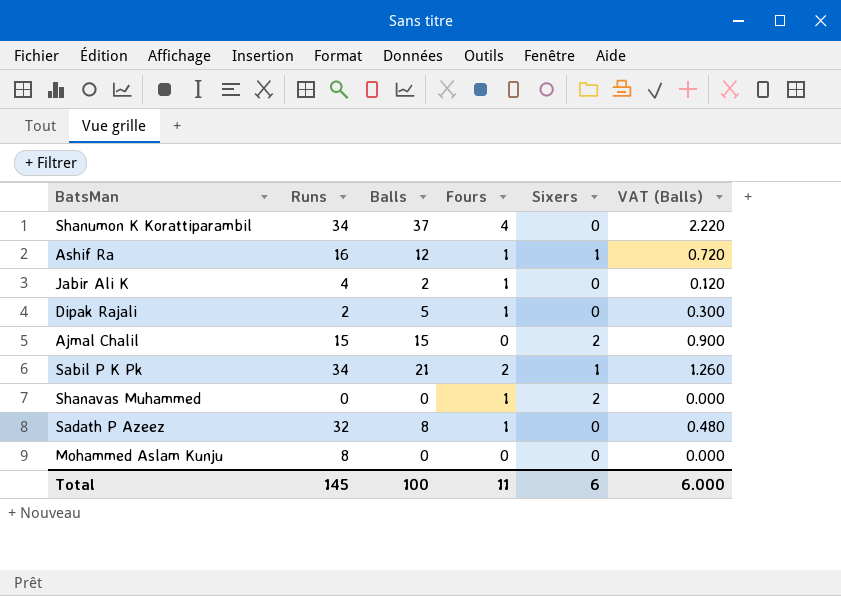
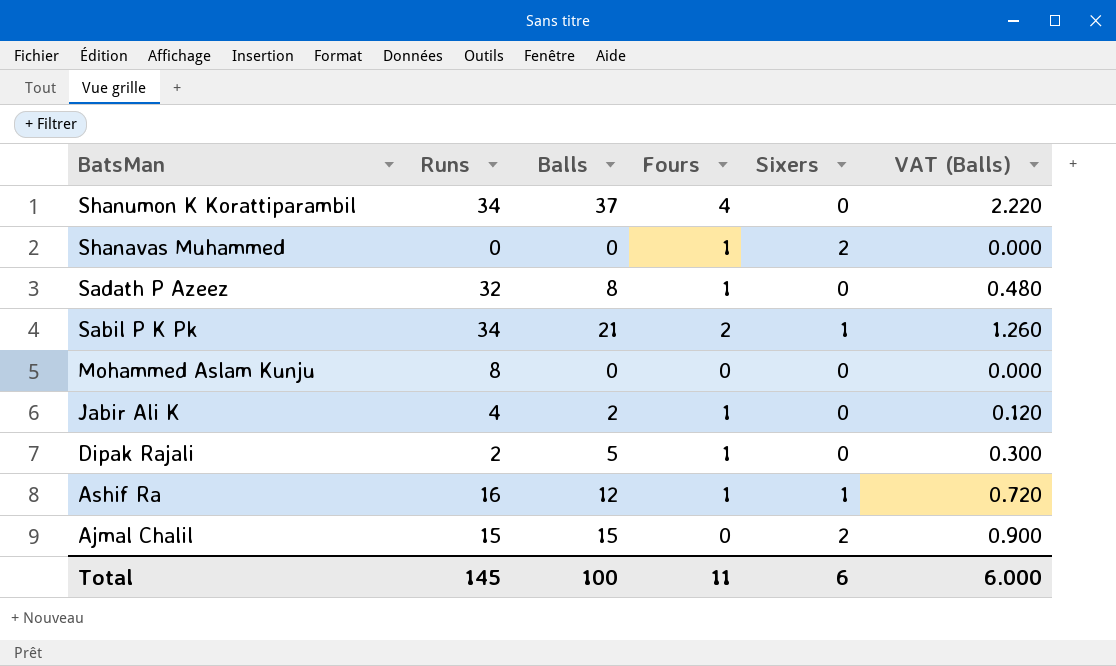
row order: none -> BatsMan descending

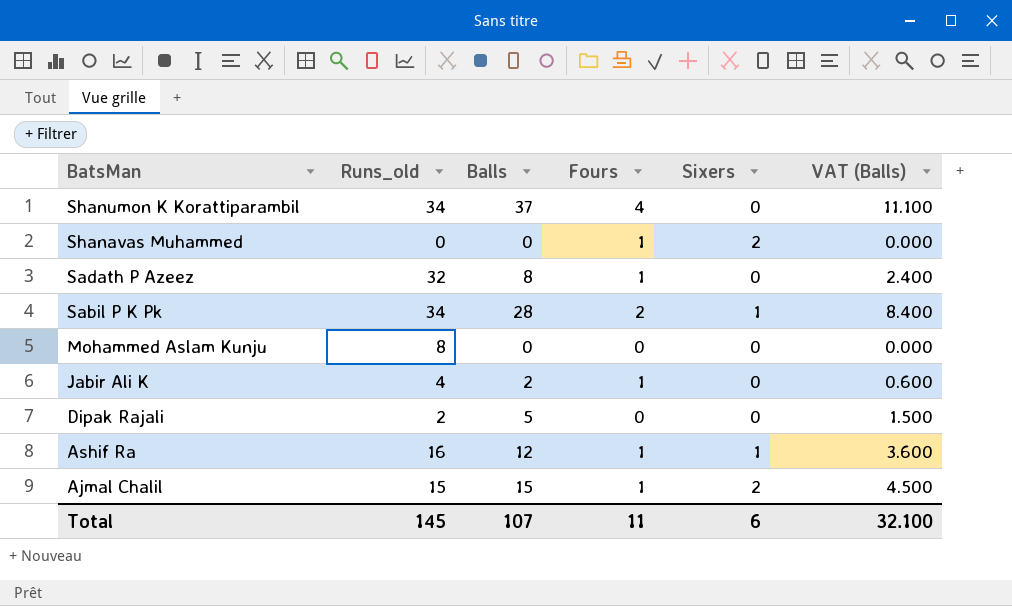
column name: Runs -> Runs_old
column VAT (Balls) | formula: [Balls] * 0.06 -> [Balls] * 0.3
Sabil P K Pk | Balls: 21 -> 28
Dipak Rajali | Fours: 1 -> 0
Ajmal Chalil | Fours: 0 -> 1
Total | Balls: 100 -> 107
Total | VAT (Balls): 6.000 -> 32.100

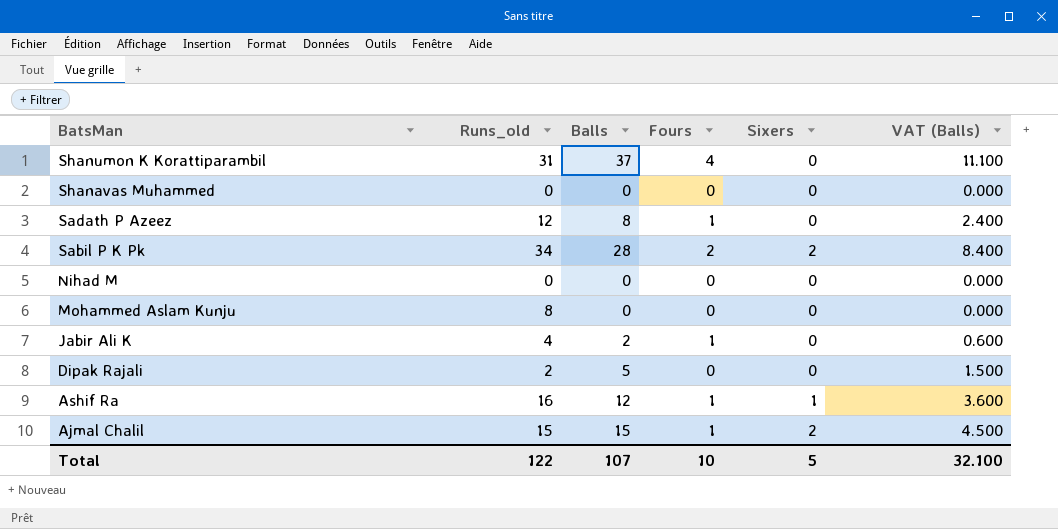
Shanumon K Korattiparambil | Runs_old: 34 -> 31
Shanavas Muhammed | Fours: 1 -> 0
Shanavas Muhammed | Sixers: 2 -> 0
Sadath P Azeez | Runs_old: 32 -> 12
Sabil P K Pk | Sixers: 1 -> 2
row Nihad M: none -> 0 | 0 | 0 | 0 | 0.000
Total | Runs_old: 145 -> 122
Total | Fours: 11 -> 10
Total | Sixers: 6 -> 5

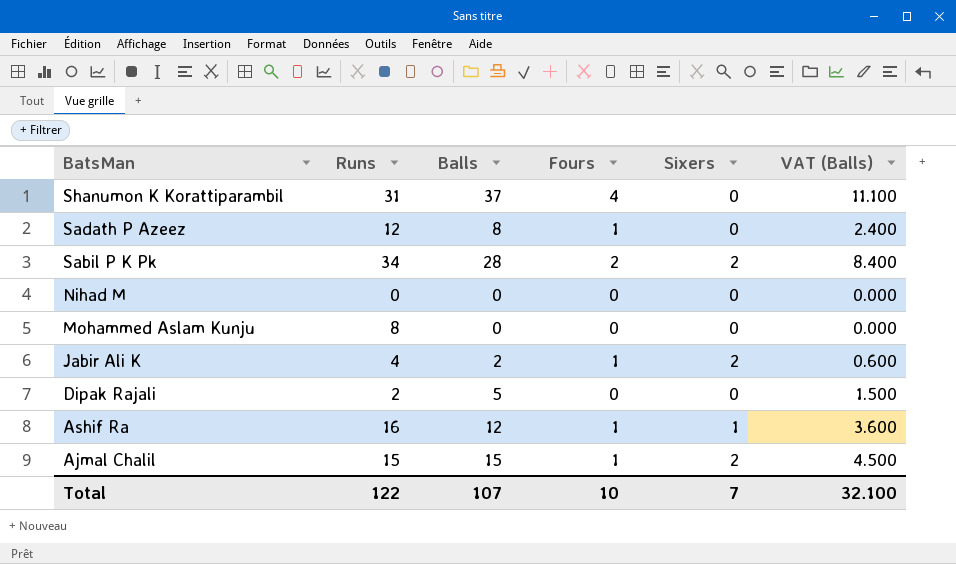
column name: Runs_old -> Runs
row Shanavas Muhammed: 0 | 0 | 0 | 0 | 0.000 -> none
Jabir Ali K | Sixers: 0 -> 2
Total | Sixers: 5 -> 7

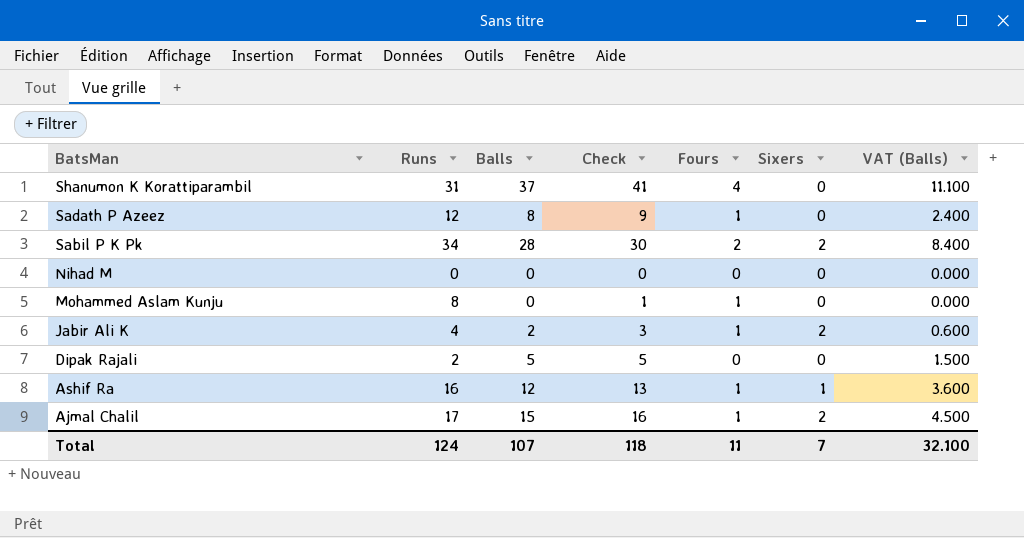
column Check | formula: none -> [Balls] + [Fours]
Mohammed Aslam Kunju | Fours: 0 -> 1
Ajmal Chalil | Runs: 15 -> 17
Total | Runs: 122 -> 124
Total | Fours: 10 -> 11

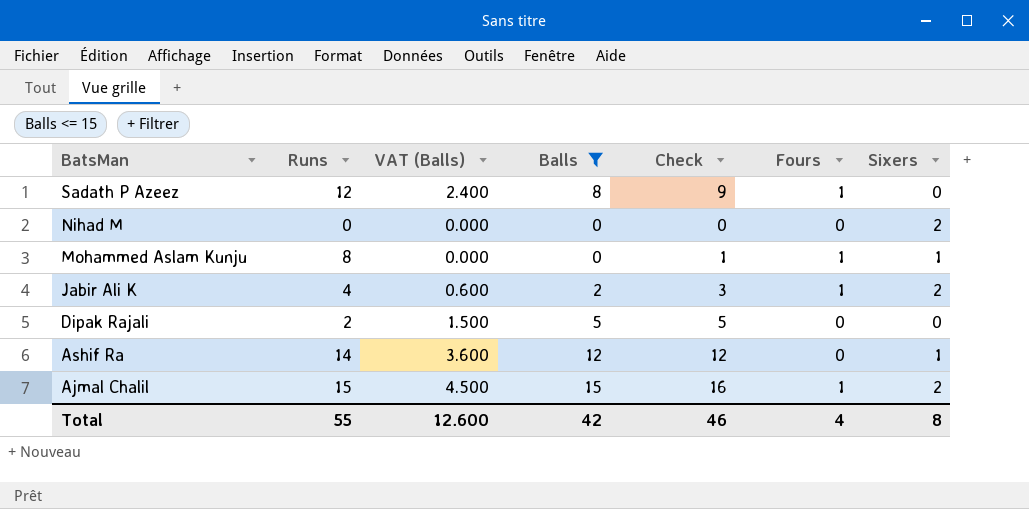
filter: none -> Balls <= 15
column VAT (Balls) | position: 7 -> 3
Nihad M | Sixers: 0 -> 2
Mohammed Aslam Kunju | Sixers: 0 -> 1
Ashif Ra | Runs: 16 -> 14
Ashif Ra | Check: 13 -> 12
Ashif Ra | Fours: 1 -> 0
Ajmal Chalil | Runs: 17 -> 15
Total | Runs: 124 -> 55
Total | VAT (Balls): 32.100 -> 12.600
Total | Balls: 107 -> 42
Total | Check: 118 -> 46
Total | Fours: 11 -> 4
Total | Sixers: 7 -> 8

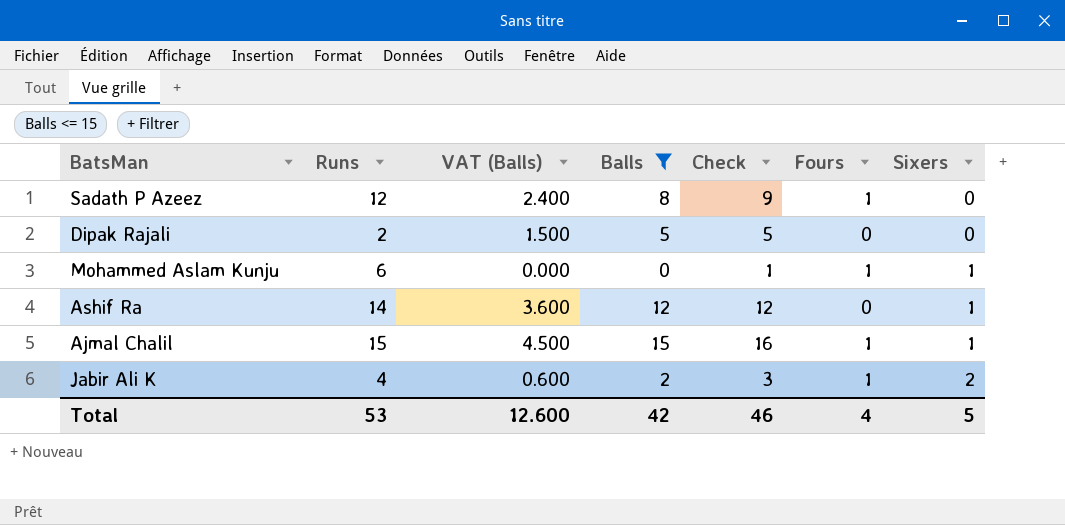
row order: BatsMan descending -> Sixers ascending
row Nihad M: 0 | 0.000 | 0 | 0 | 0 | 2 -> none
Mohammed Aslam Kunju | Runs: 8 -> 6
Ajmal Chalil | Sixers: 2 -> 1
Total | Runs: 55 -> 53
Total | Sixers: 8 -> 5

